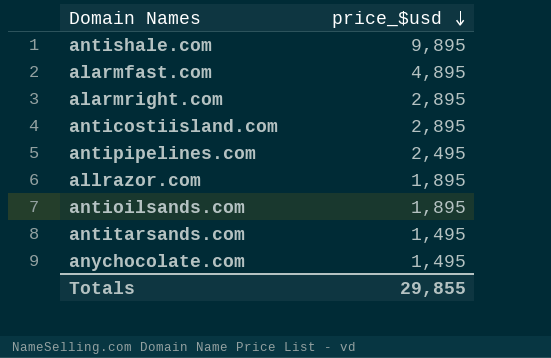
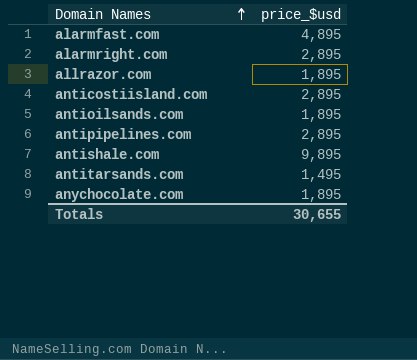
row order: price_$usd descending -> Domain Names ascending
antipipelines.com | price_$usd: 2,495 -> 2,895
anychocolate.com | price_$usd: 1,495 -> 1,895
Totals | price_$usd: 29,855 -> 30,655

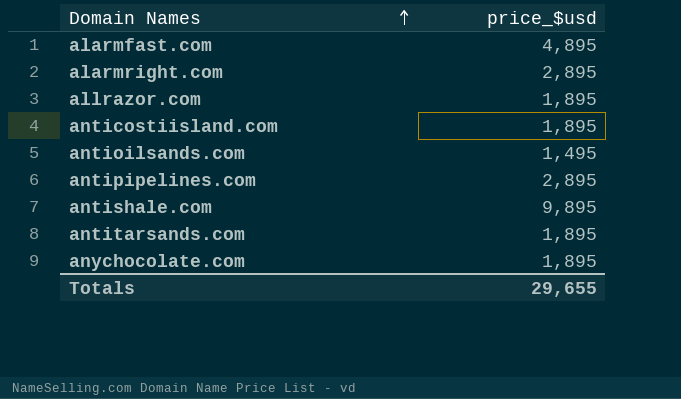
anticostiisland.com | price_$usd: 2,895 -> 1,895
antioilsands.com | price_$usd: 1,895 -> 1,495
antitarsands.com | price_$usd: 1,495 -> 1,895
Totals | price_$usd: 30,655 -> 29,655

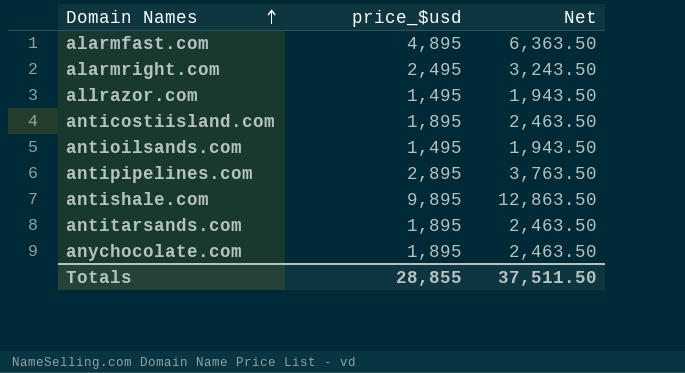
column Net | formula: none -> [price_$usd] * 1.3
alarmright.com | price_$usd: 2,895 -> 2,495
allrazor.com | price_$usd: 1,895 -> 1,495
Totals | price_$usd: 29,655 -> 28,855

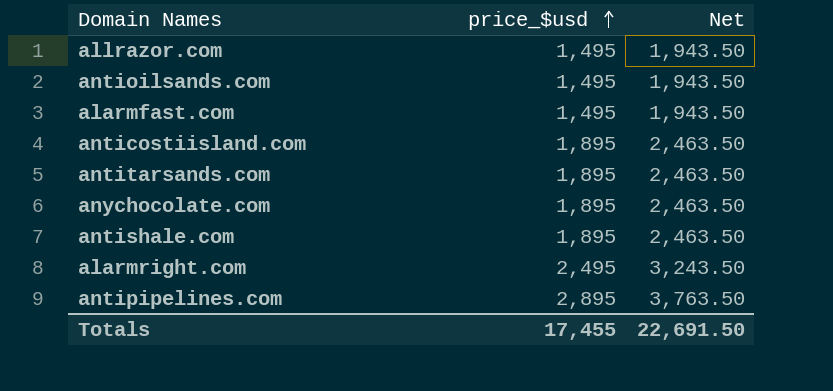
row order: Domain Names ascending -> price_$usd ascending
alarmfast.com | price_$usd: 4,895 -> 1,495
alarmfast.com | Net: 6,363.50 -> 1,943.50
antishale.com | price_$usd: 9,895 -> 1,895
antishale.com | Net: 12,863.50 -> 2,463.50
Totals | price_$usd: 28,855 -> 17,455
Totals | Net: 37,511.50 -> 22,691.50

